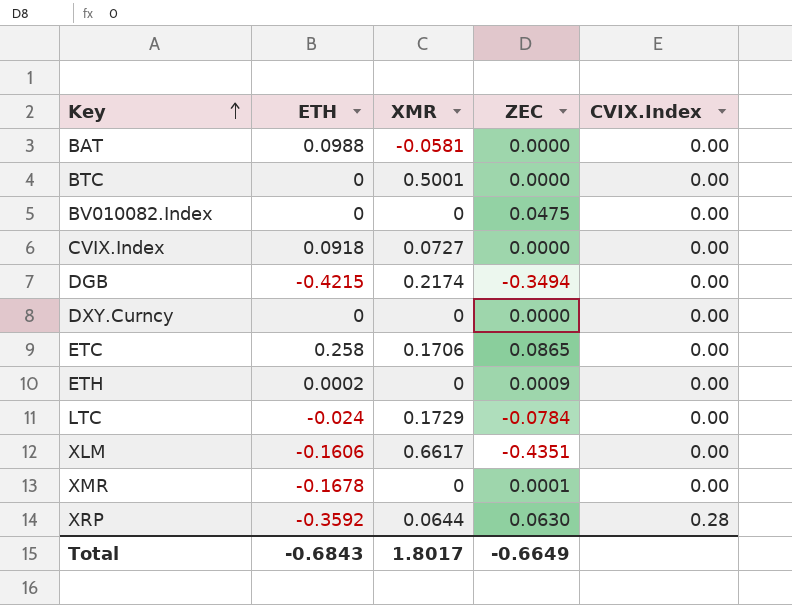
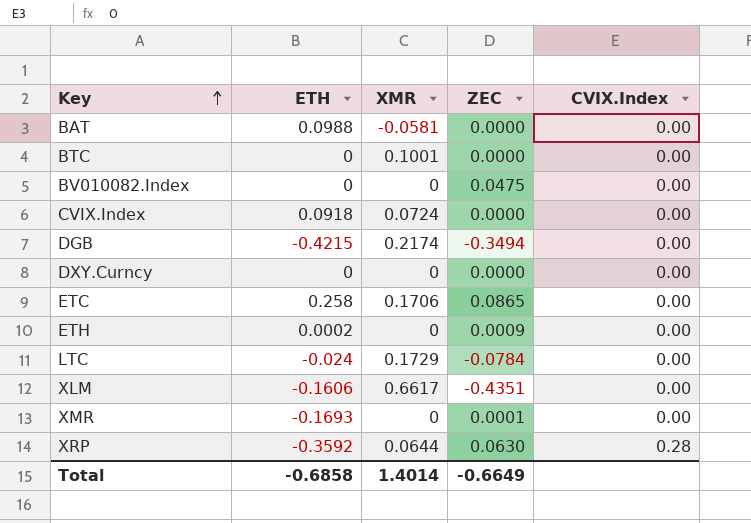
BTC | XMR: 0.5001 -> 0.1001
CVIX.Index | XMR: 0.0727 -> 0.0724
XMR | ETH: -0.1678 -> -0.1693
Total | ETH: -0.6843 -> -0.6858
Total | XMR: 1.8017 -> 1.4014

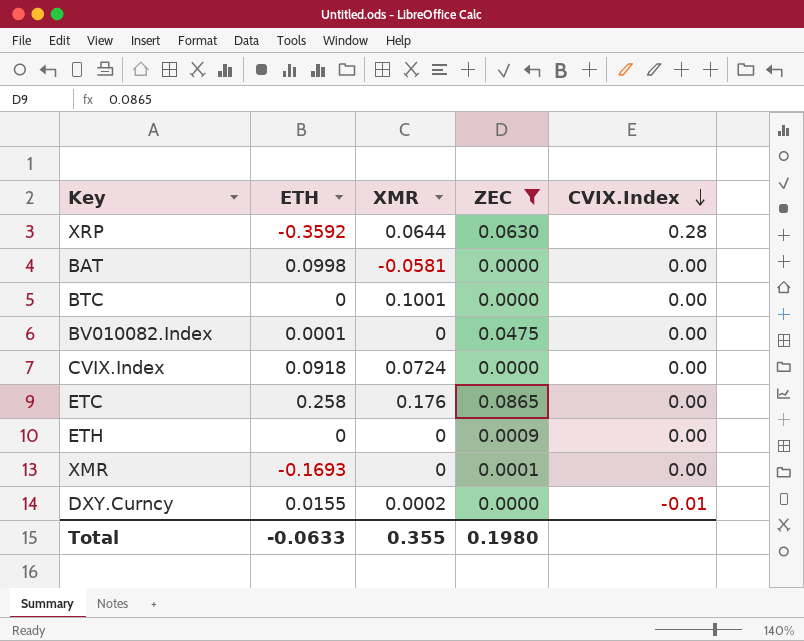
filter: none -> ZEC >= 0.0000
row order: Key ascending -> CVIX.Index descending
BAT | ETH: 0.0988 -> 0.0998
BV010082.Index | ETH: 0 -> 0.0001
ETC | XMR: 0.1706 -> 0.176
ETH | ETH: 0.0002 -> 0
DXY.Curncy | ETH: 0 -> 0.0155
DXY.Curncy | XMR: 0 -> 0.0002
DXY.Curncy | CVIX.Index: 0.00 -> -0.01
Total | ETH: -0.6858 -> -0.0633
Total | XMR: 1.4014 -> 0.355
Total | ZEC: -0.6649 -> 0.1980

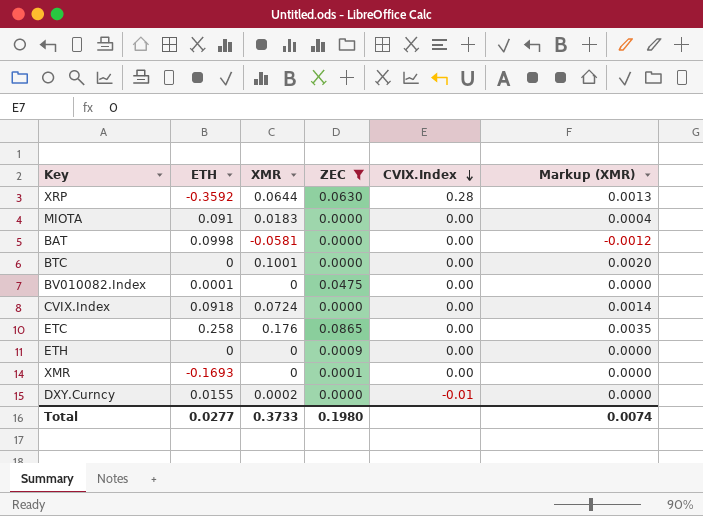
column Markup (XMR) | formula: none -> [XMR] * 0.02
row MIOTA: none -> 0.091 | 0.0183 | 0.0000 | 0.00 | 0.0004
Total | ETH: -0.0633 -> 0.0277
Total | XMR: 0.355 -> 0.3733

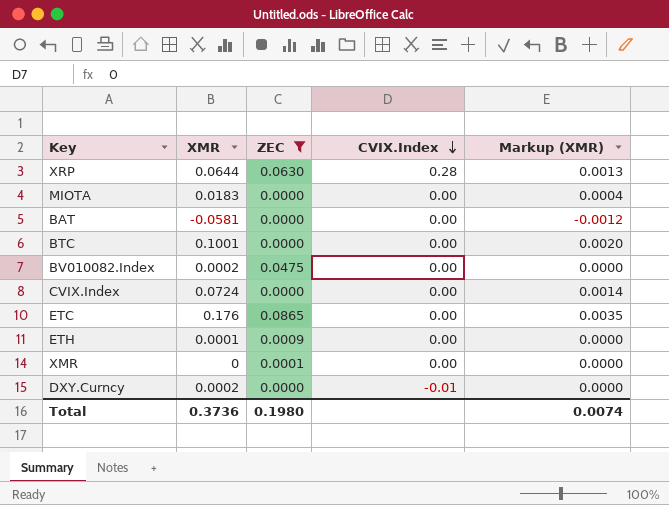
column ETH | position: 2 -> none
BV010082.Index | XMR: 0 -> 0.0002
ETH | XMR: 0 -> 0.0001
Total | XMR: 0.3733 -> 0.3736

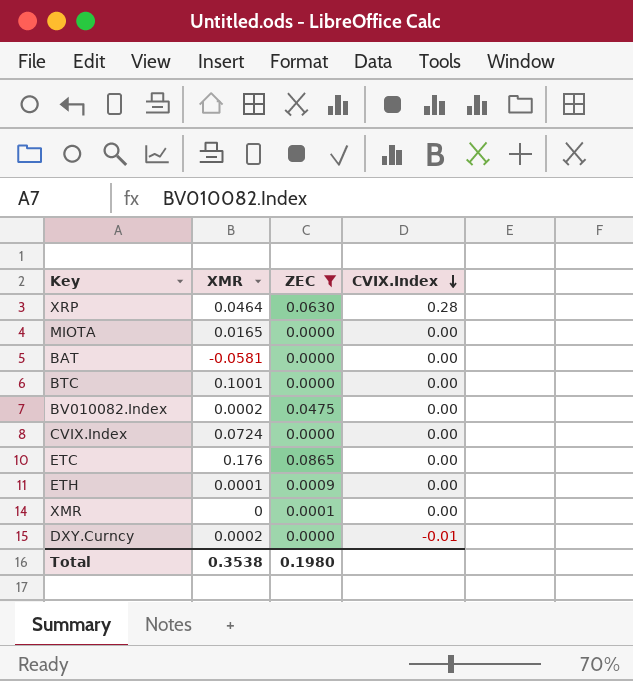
column Markup (XMR) | formula: [XMR] * 0.02 -> none
XRP | XMR: 0.0644 -> 0.0464
MIOTA | XMR: 0.0183 -> 0.0165
Total | XMR: 0.3736 -> 0.3538

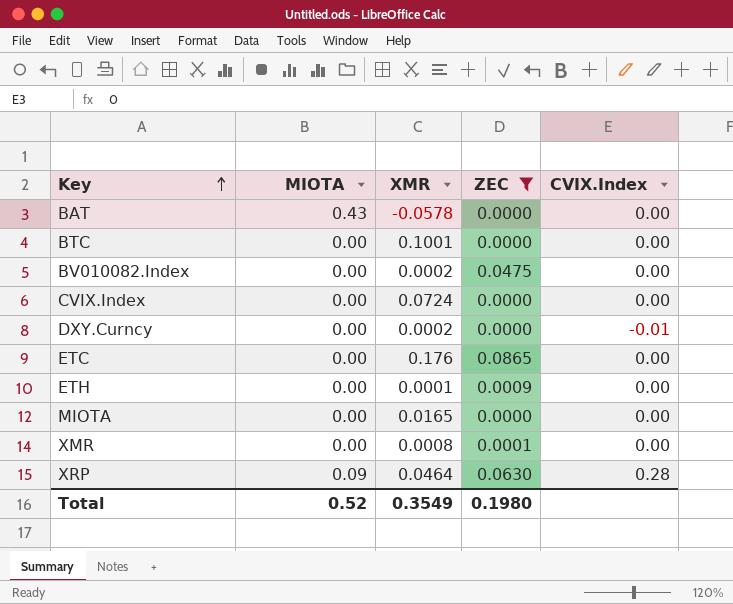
row order: CVIX.Index descending -> Key ascending
column MIOTA | position: none -> 2
BAT | XMR: -0.0581 -> -0.0578
XMR | XMR: 0 -> 0.0008
Total | XMR: 0.3538 -> 0.3549

